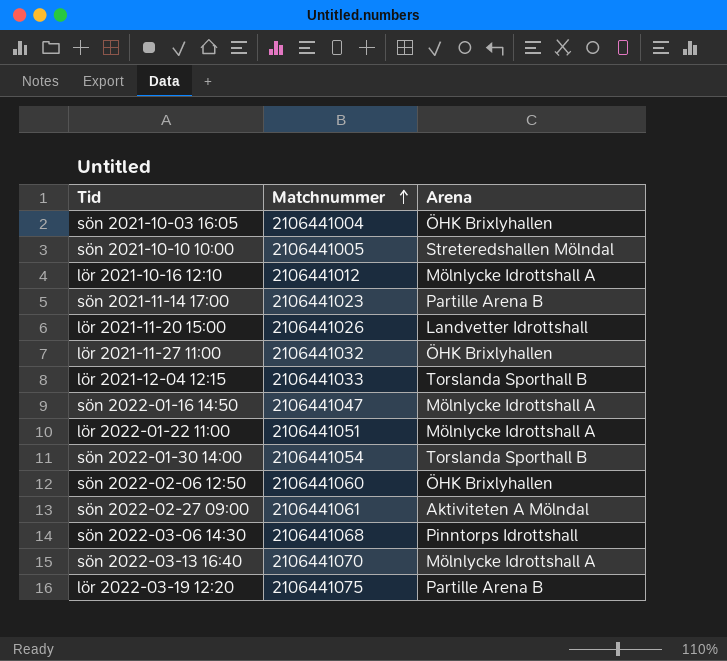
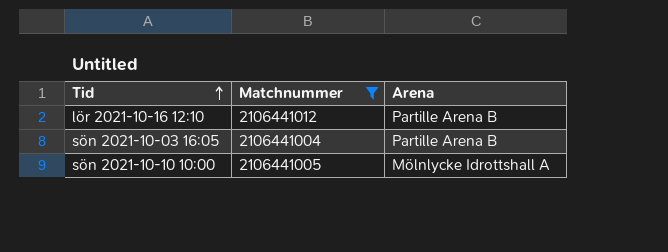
filter: none -> Matchnummer <= 2106441012
row order: Matchnummer ascending -> Tid ascending
lör 2021-10-16 12:10 | Arena: Mölnlycke Idrottshall A -> Partille Arena B
sön 2021-10-03 16:05 | Arena: ÖHK Brixlyhallen -> Partille Arena B
sön 2021-10-10 10:00 | Arena: Streteredshallen Mölndal -> Mölnlycke Idrottshall A

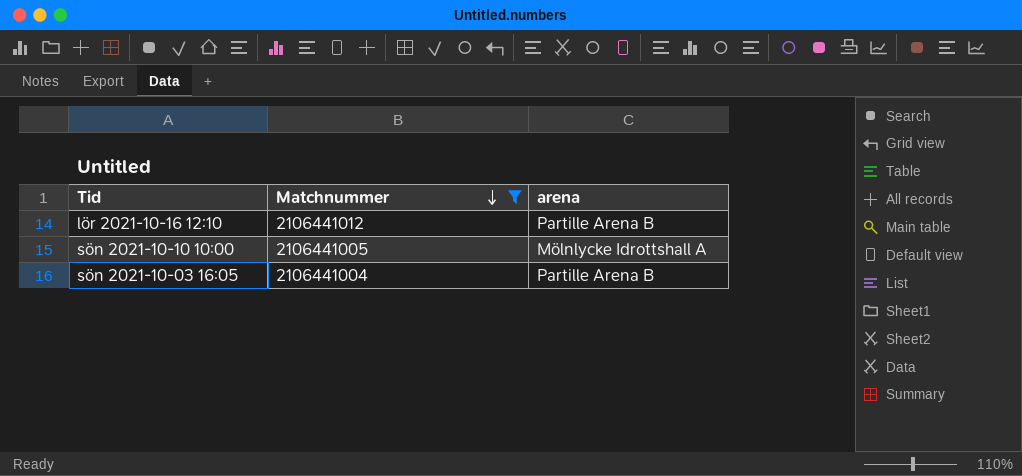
row order: Tid ascending -> Matchnummer descending
column name: Arena -> arena

